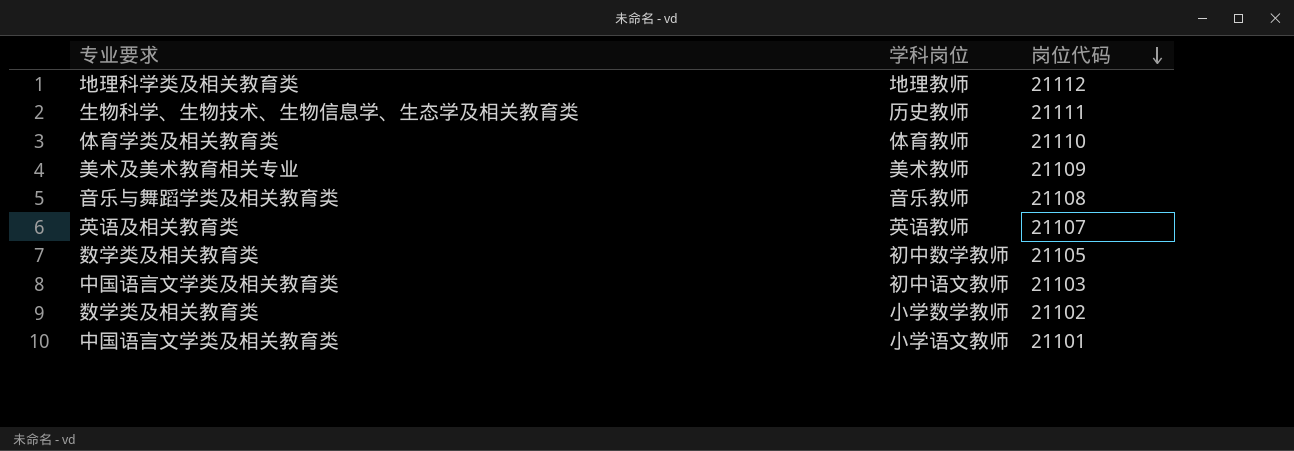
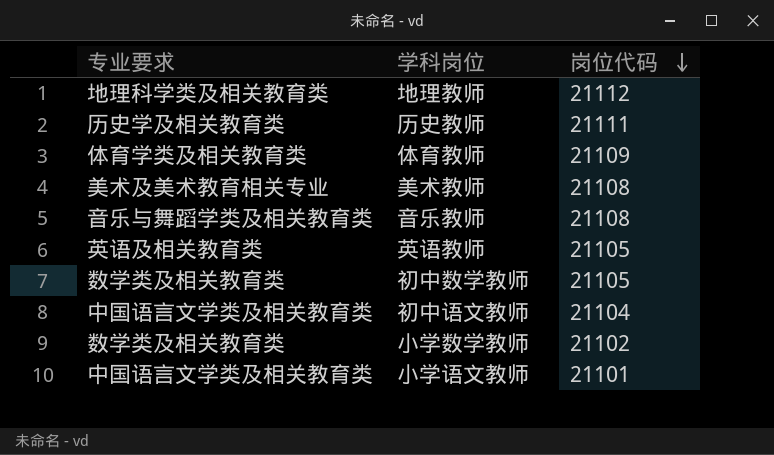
历史教师 | 专业要求: 生物科学、生物技术、生物信息学、生态学及相关教育类 -> 历史学及相关教育类
体育教师 | 岗位代码: 21110 -> 21109
美术教师 | 岗位代码: 21109 -> 21108
英语教师 | 岗位代码: 21107 -> 21105
初中语文教师 | 岗位代码: 21103 -> 21104

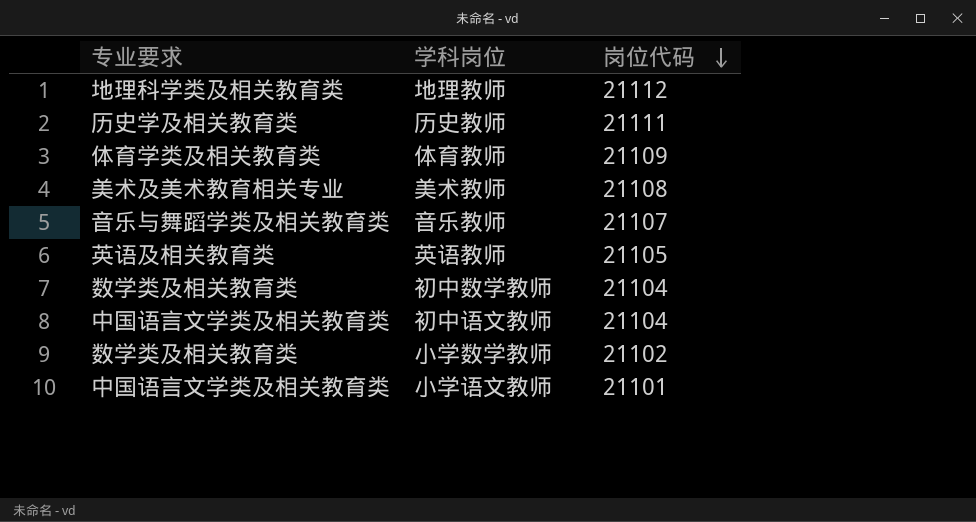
音乐教师 | 岗位代码: 21108 -> 21107
初中数学教师 | 岗位代码: 21105 -> 21104

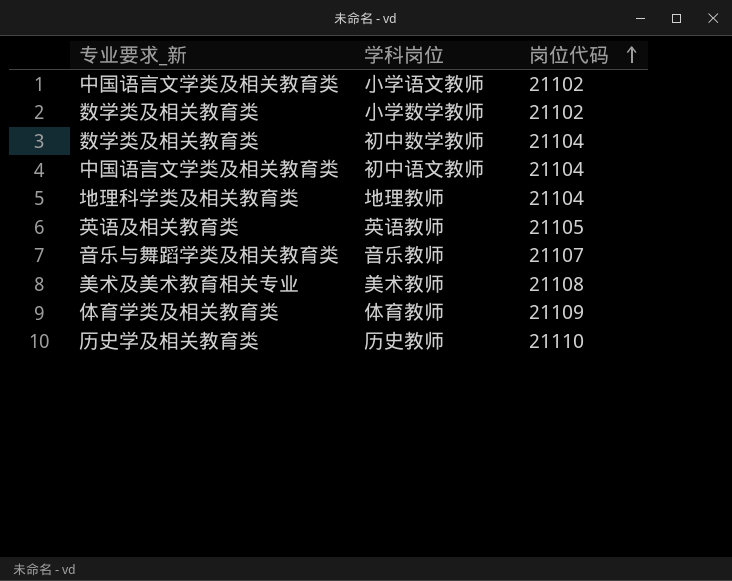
row order: 岗位代码 descending -> 岗位代码 ascending
column name: 专业要求 -> 专业要求_新
小学语文教师 | 岗位代码: 21101 -> 21102
地理教师 | 岗位代码: 21112 -> 21104
历史教师 | 岗位代码: 21111 -> 21110

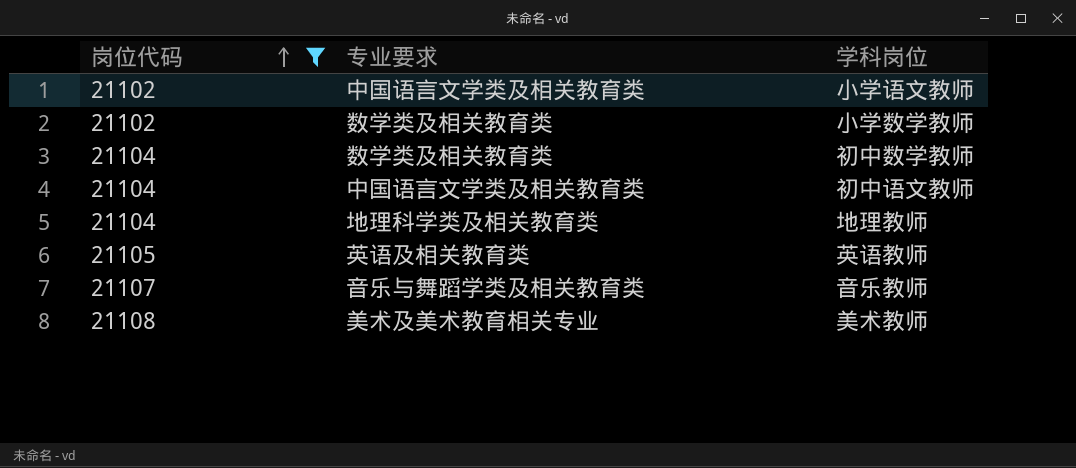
filter: none -> 岗位代码 <= 21108
column 岗位代码 | position: 3 -> 1
column name: 专业要求_新 -> 专业要求

